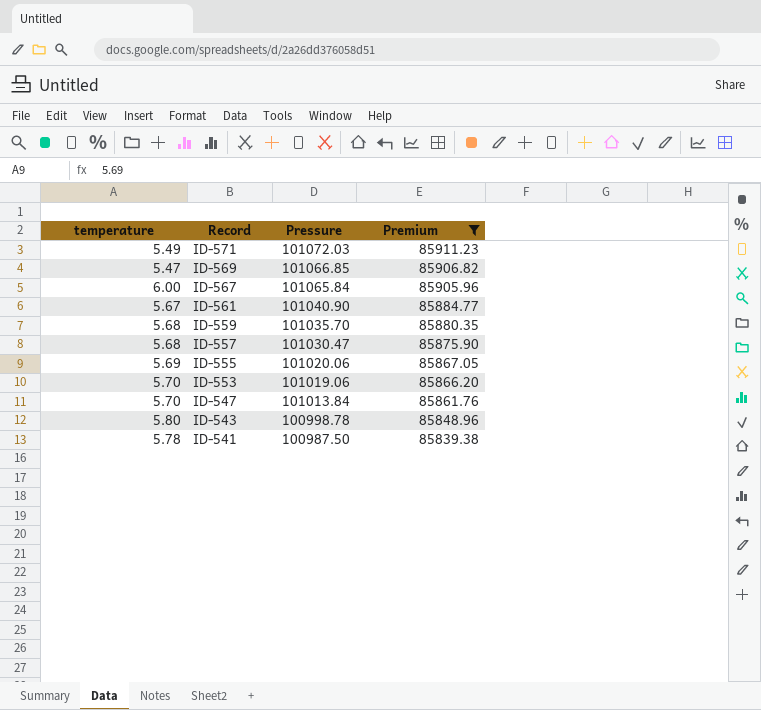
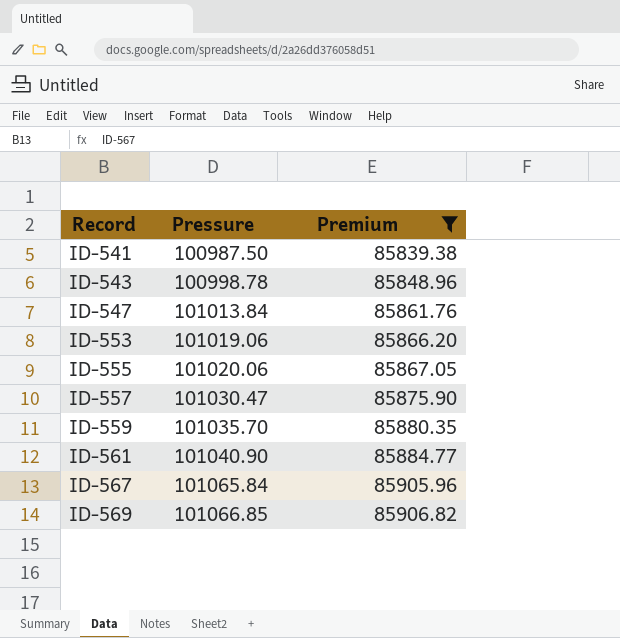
row order: Record descending -> Record ascending
column temperature | position: 1 -> none
row ID-571: 5.49 | 101072.03 | 85911.23 -> none

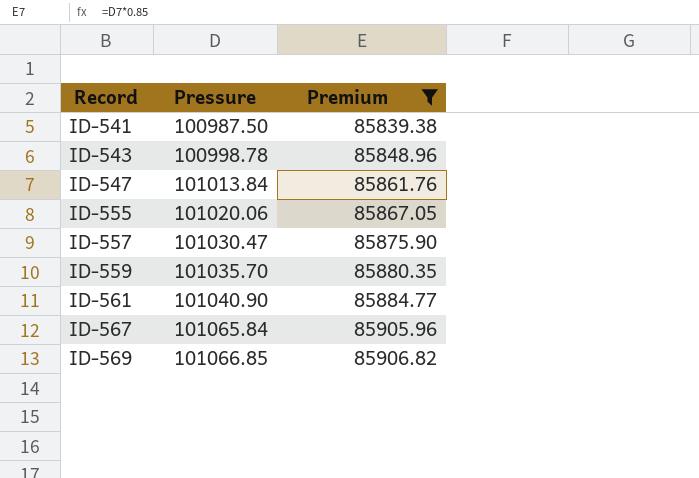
row ID-553: 101019.06 | 85866.20 -> none

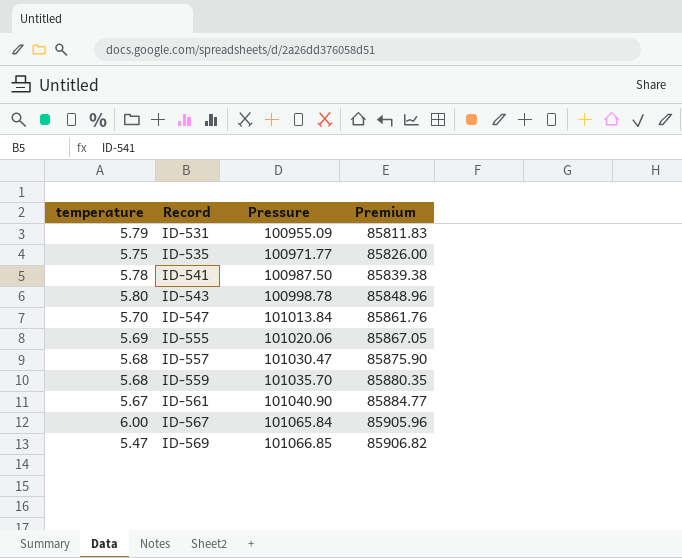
filter: Premium >= 85839.38 -> none
column temperature | position: none -> 1

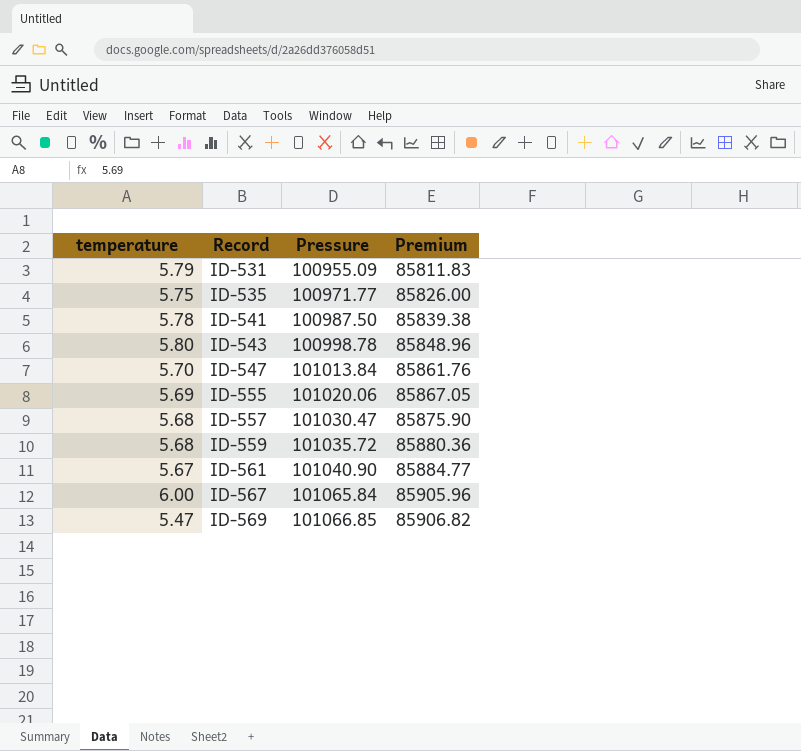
ID-559 | Pressure: 101035.70 -> 101035.72
ID-559 | Premium: 85880.35 -> 85880.36

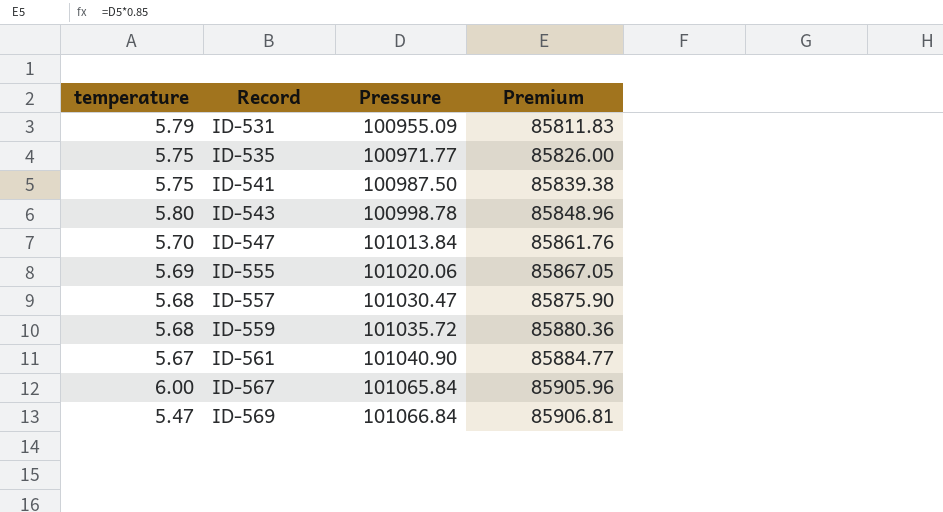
ID-541 | temperature: 5.78 -> 5.75
ID-569 | Pressure: 101066.85 -> 101066.84
ID-569 | Premium: 85906.82 -> 85906.81

